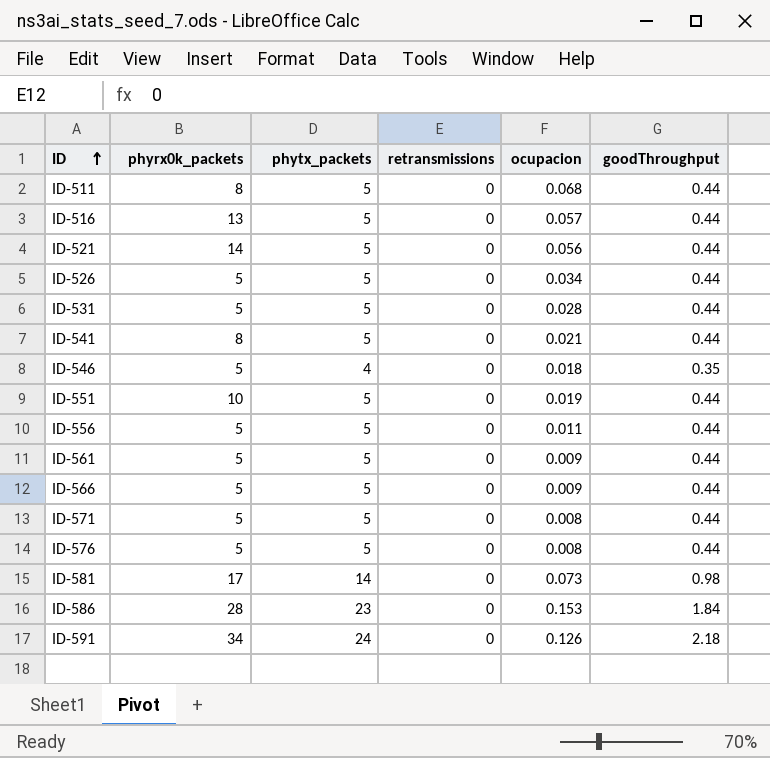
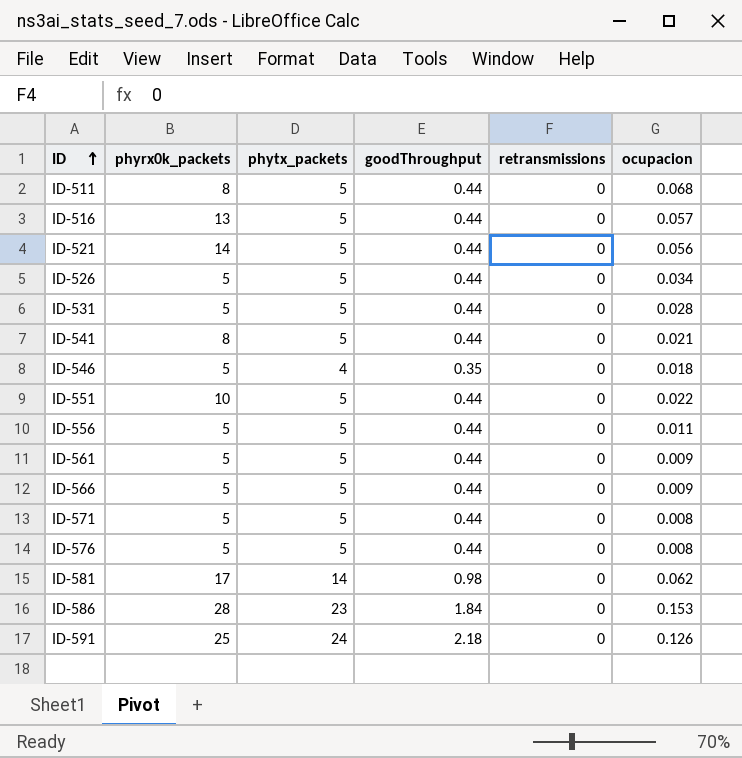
column goodThroughput | position: 6 -> 4
ID-551 | ocupacion: 0.019 -> 0.022
ID-581 | ocupacion: 0.073 -> 0.062
ID-591 | phyrx0k_packets: 34 -> 25

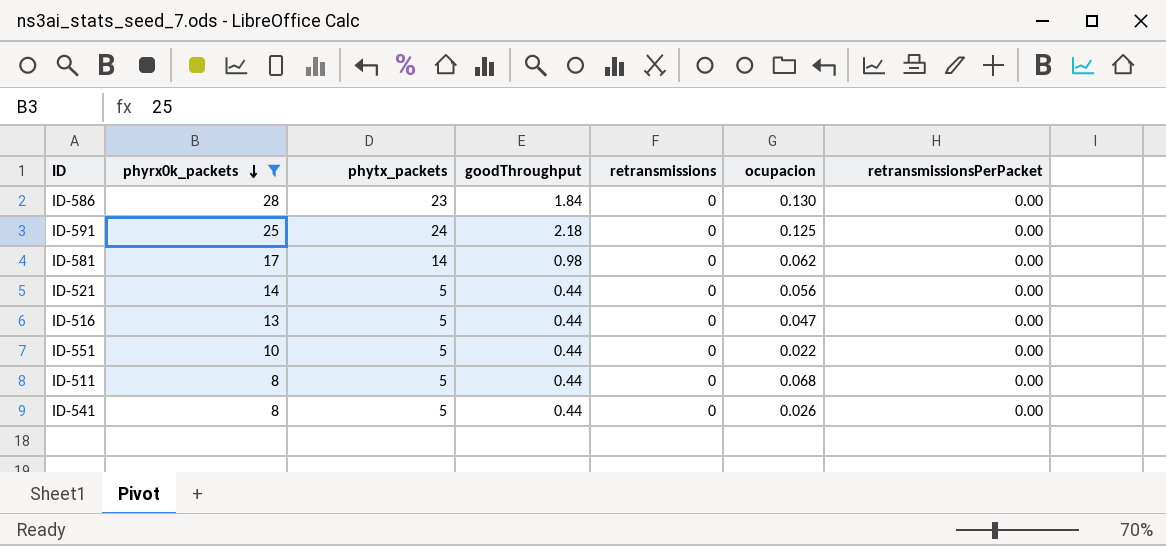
filter: none -> phyrx0k_packets != 5
row order: ID ascending -> phyrx0k_packets descending
column retransmissionsPerPacket | position: none -> 7
ID-586 | ocupacion: 0.153 -> 0.130
ID-591 | ocupacion: 0.126 -> 0.125
ID-516 | ocupacion: 0.057 -> 0.047
ID-541 | ocupacion: 0.021 -> 0.026

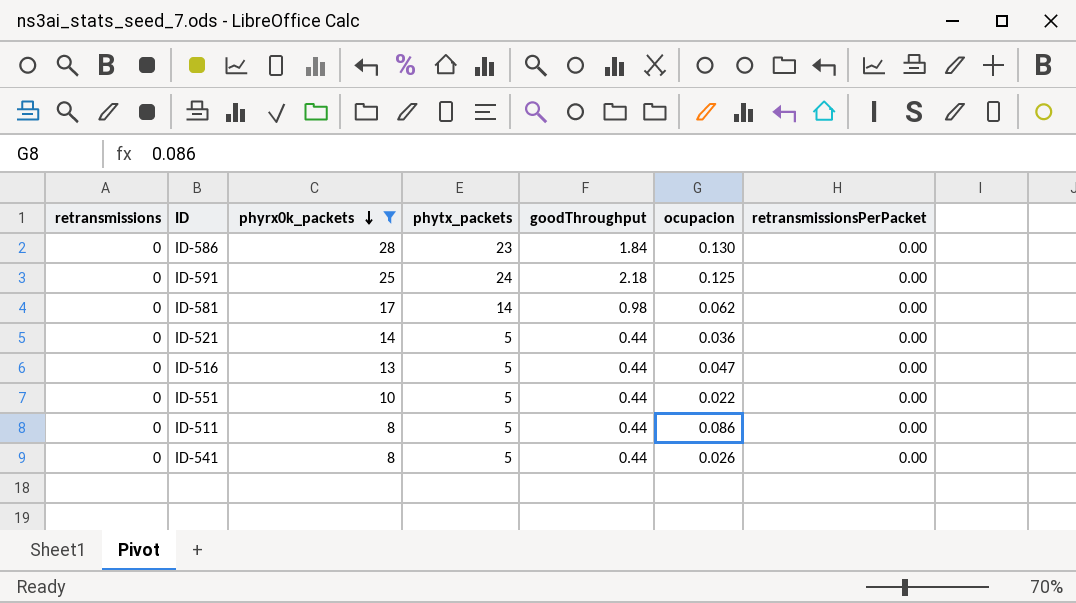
column retransmissions | position: 5 -> 1
ID-521 | ocupacion: 0.056 -> 0.036
ID-511 | ocupacion: 0.068 -> 0.086

